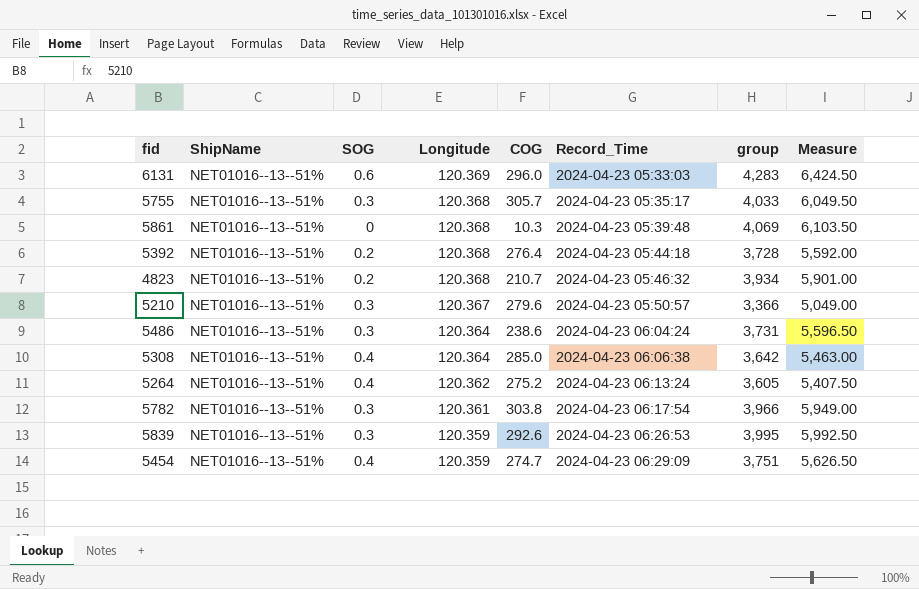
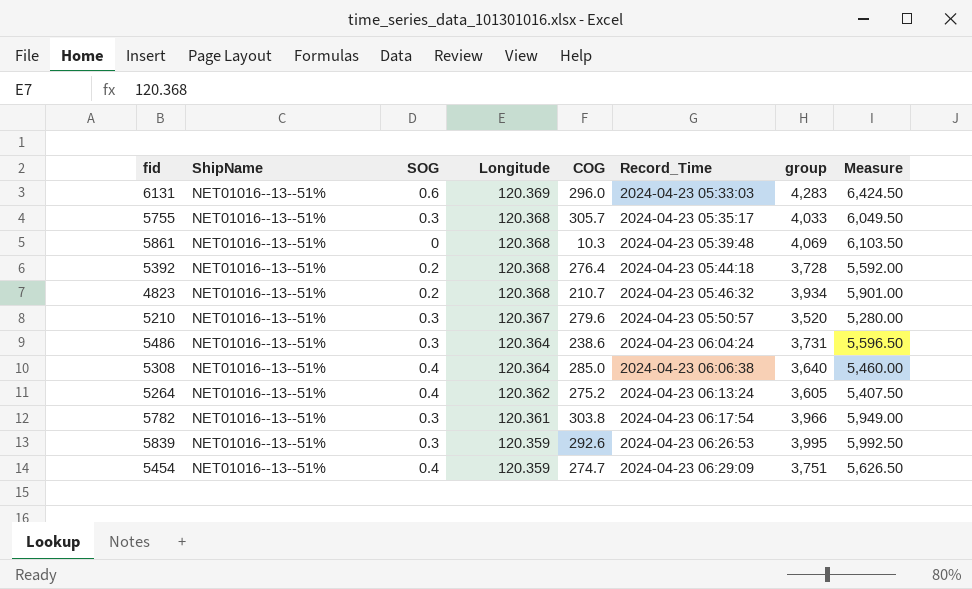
5210 | group: 3,366 -> 3,520
5210 | Measure: 5,049.00 -> 5,280.00
5308 | group: 3,642 -> 3,640
5308 | Measure: 5,463.00 -> 5,460.00

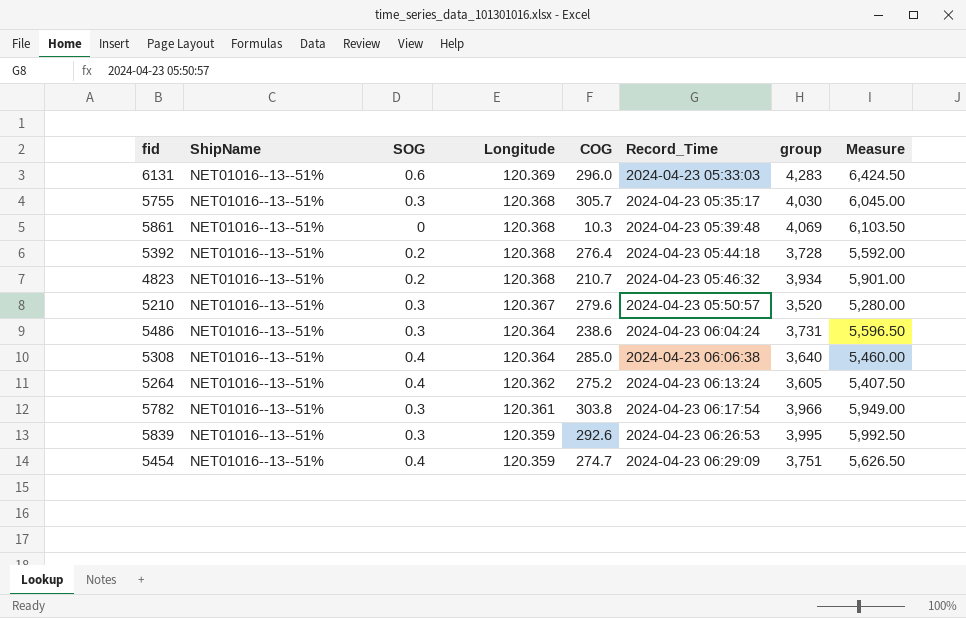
5755 | group: 4,033 -> 4,030
5755 | Measure: 6,049.50 -> 6,045.00

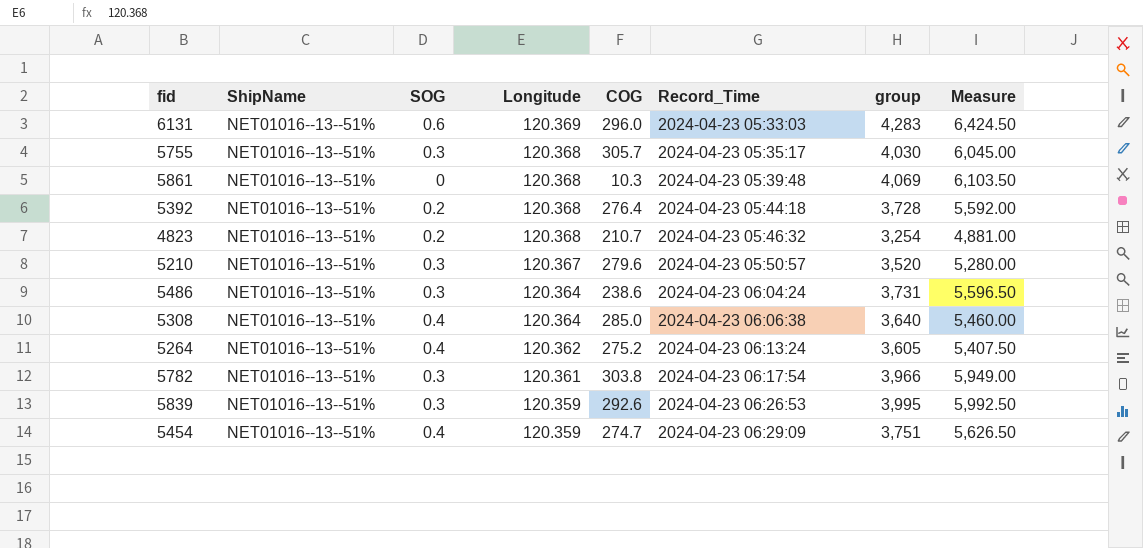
4823 | group: 3,934 -> 3,254
4823 | Measure: 5,901.00 -> 4,881.00

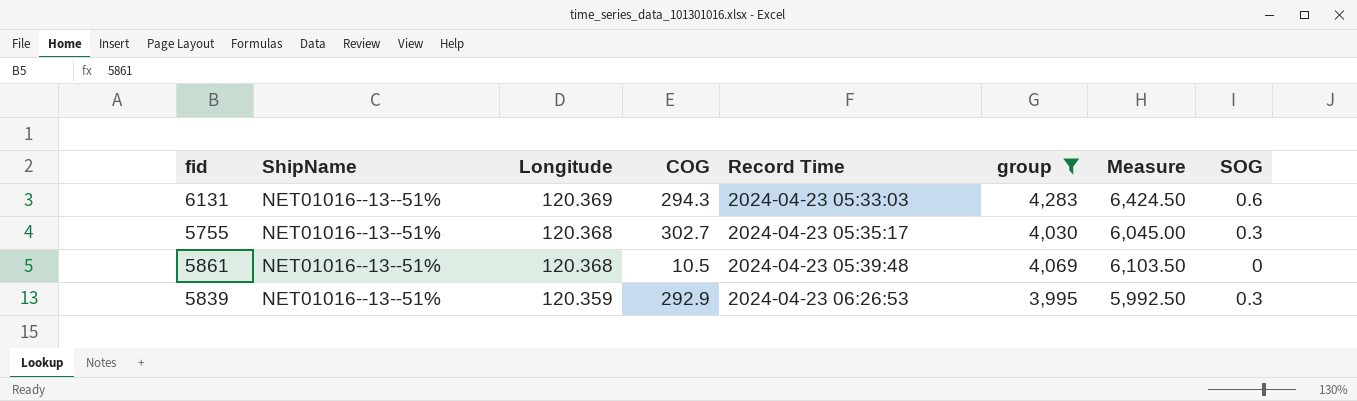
filter: none -> group >= 3,995
column name: Record_Time -> Record Time
column SOG | position: 3 -> 8
6131 | COG: 296.0 -> 294.3
5755 | COG: 305.7 -> 302.7
5861 | COG: 10.3 -> 10.5
5839 | COG: 292.6 -> 292.9

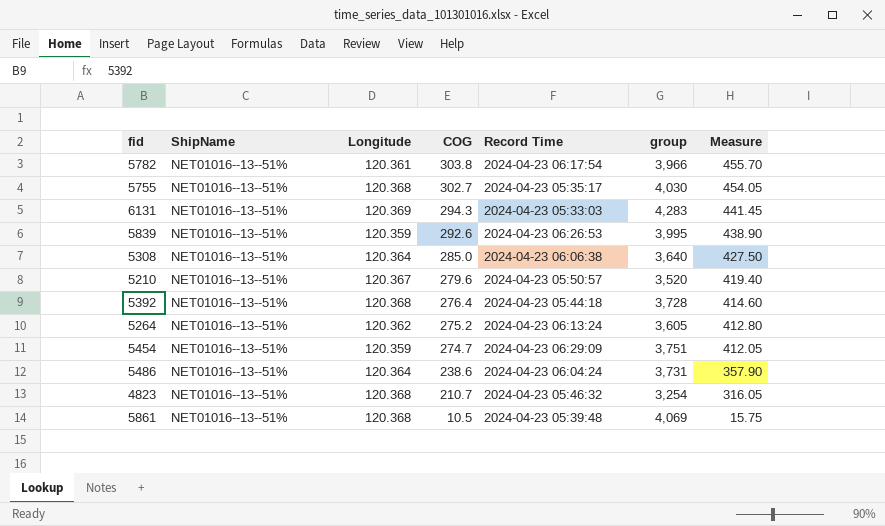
filter: group >= 3,995 -> none
row order: Longitude descending -> COG descending
column SOG | position: 8 -> none
column Measure | formula: [group] * 1.5 -> [COG] * 1.5
5839 | COG: 292.9 -> 292.6

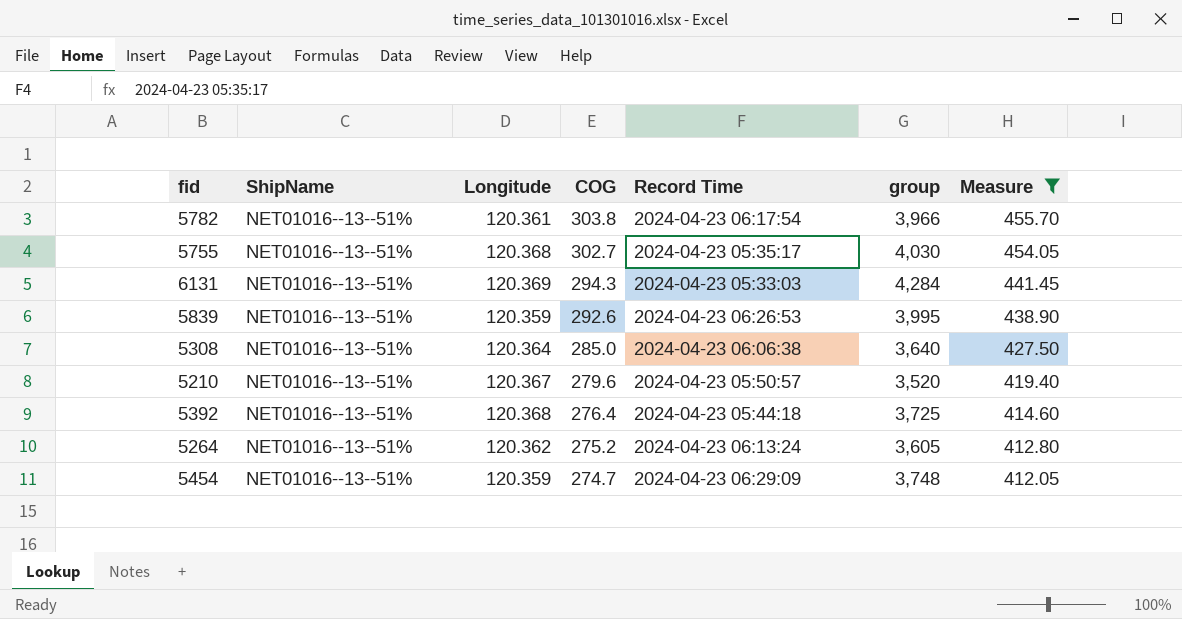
filter: none -> Measure >= 412.05
6131 | group: 4,283 -> 4,284
5392 | group: 3,728 -> 3,725
5454 | group: 3,751 -> 3,748

